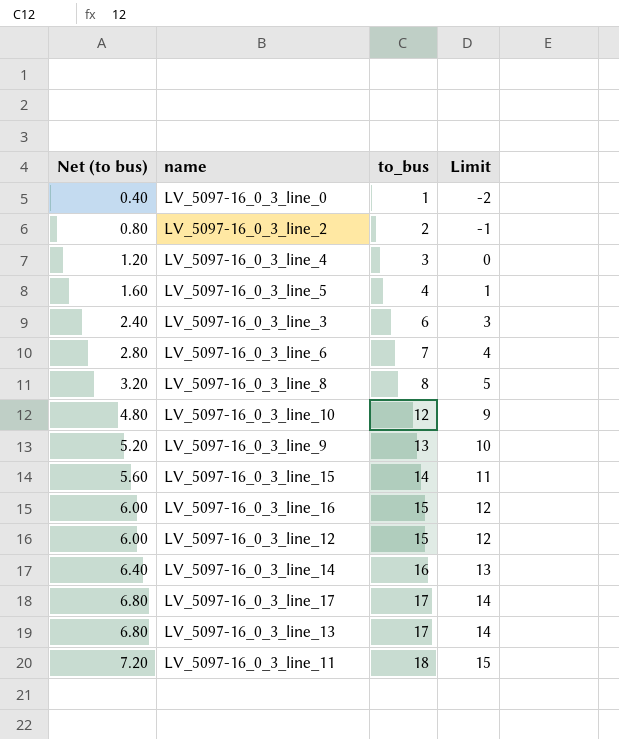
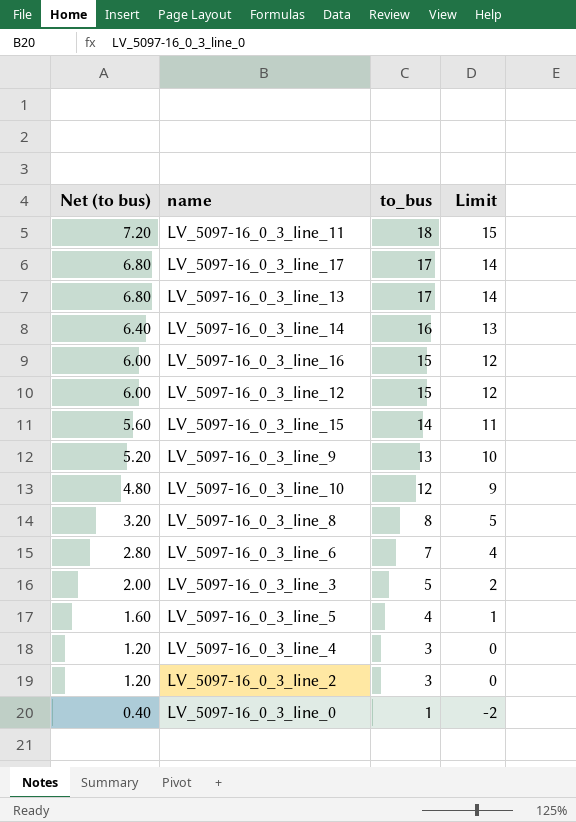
row order: Net (to bus) ascending -> Net (to bus) descending
LV_5097-16_0_3_line_3 | Net (to bus): 2.40 -> 2.00
LV_5097-16_0_3_line_3 | to_bus: 6 -> 5
LV_5097-16_0_3_line_3 | Limit: 3 -> 2
LV_5097-16_0_3_line_2 | Net (to bus): 0.80 -> 1.20
LV_5097-16_0_3_line_2 | to_bus: 2 -> 3
LV_5097-16_0_3_line_2 | Limit: -1 -> 0

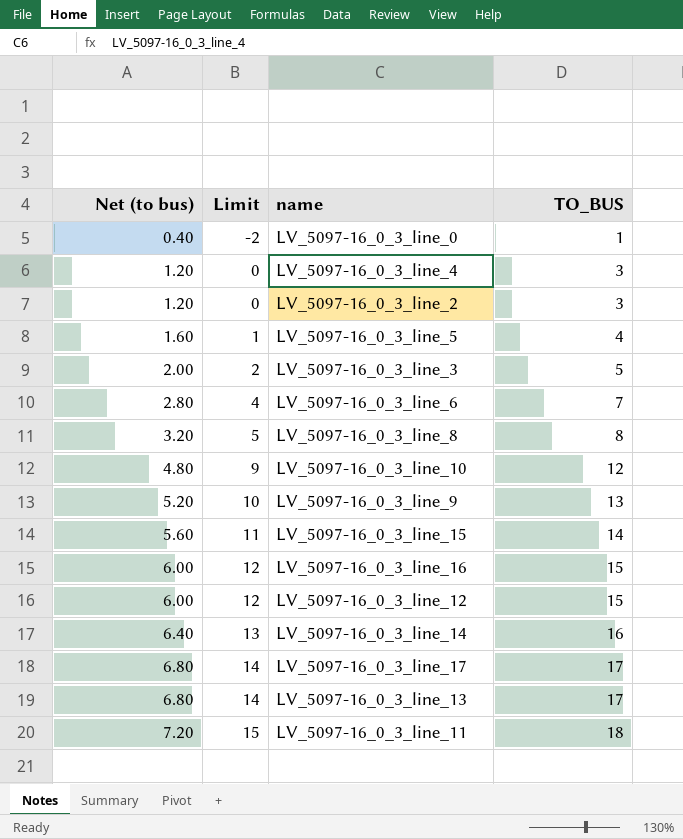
row order: Net (to bus) descending -> Net (to bus) ascending
column Limit | position: 4 -> 2
column name: to_bus -> TO_BUS

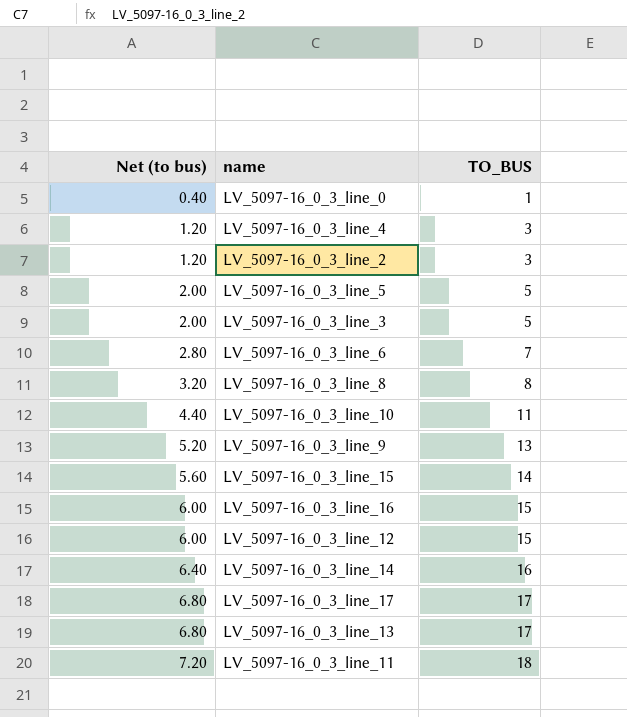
column Limit | formula: [TO_BUS] - 3 -> none
LV_5097-16_0_3_line_5 | Net (to bus): 1.60 -> 2.00
LV_5097-16_0_3_line_5 | TO_BUS: 4 -> 5
LV_5097-16_0_3_line_10 | Net (to bus): 4.80 -> 4.40
LV_5097-16_0_3_line_10 | TO_BUS: 12 -> 11

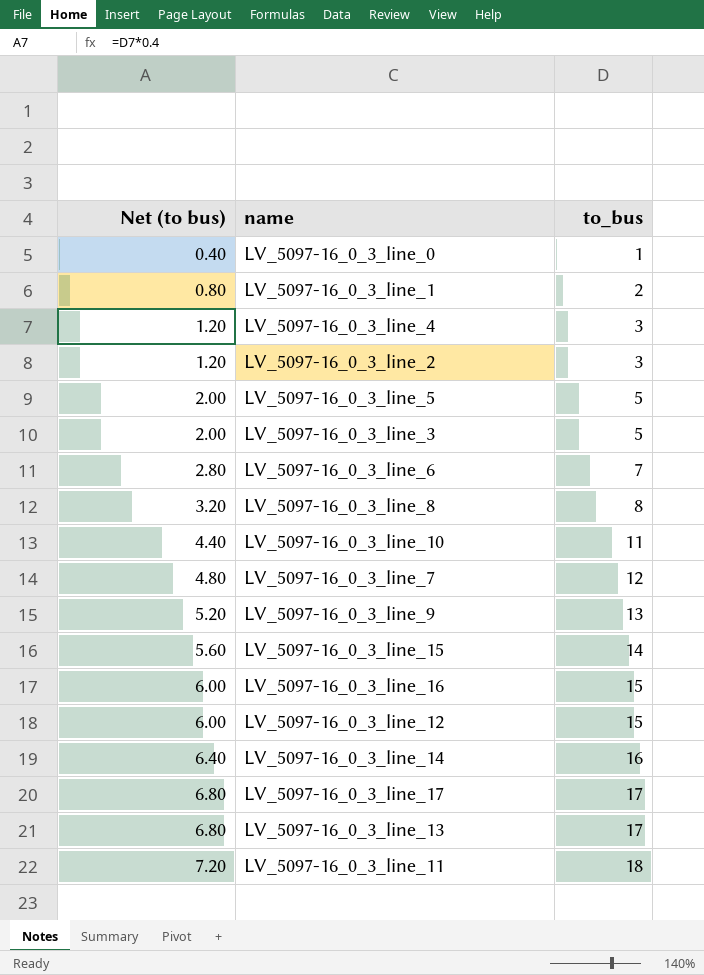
column name: TO_BUS -> to_bus
row LV_5097-16_0_3_line_1: none -> 0.80 | 2
row LV_5097-16_0_3_line_7: none -> 4.80 | 12

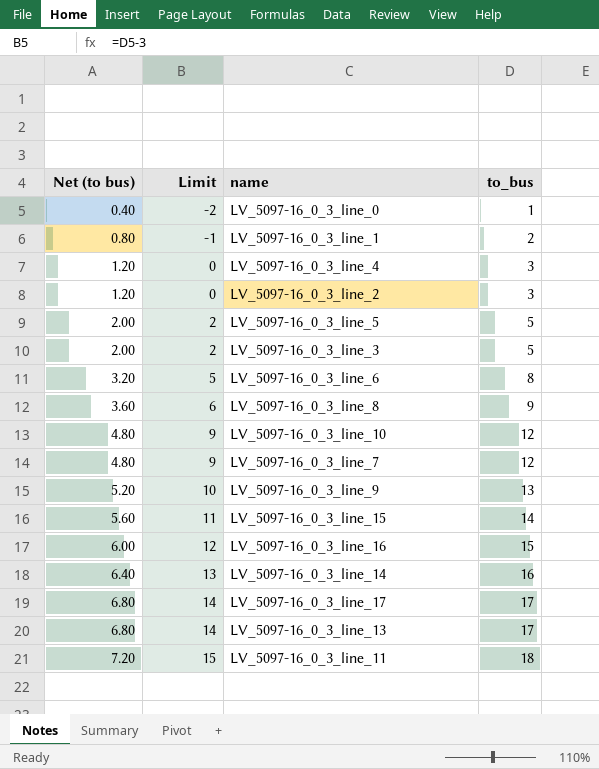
column Limit | formula: none -> [to_bus] - 3
row LV_5097-16_0_3_line_12: 6.00 | 15 -> none
LV_5097-16_0_3_line_6 | Net (to bus): 2.80 -> 3.20
LV_5097-16_0_3_line_6 | to_bus: 7 -> 8
LV_5097-16_0_3_line_8 | Net (to bus): 3.20 -> 3.60
LV_5097-16_0_3_line_8 | to_bus: 8 -> 9
LV_5097-16_0_3_line_10 | Net (to bus): 4.40 -> 4.80
LV_5097-16_0_3_line_10 | to_bus: 11 -> 12

